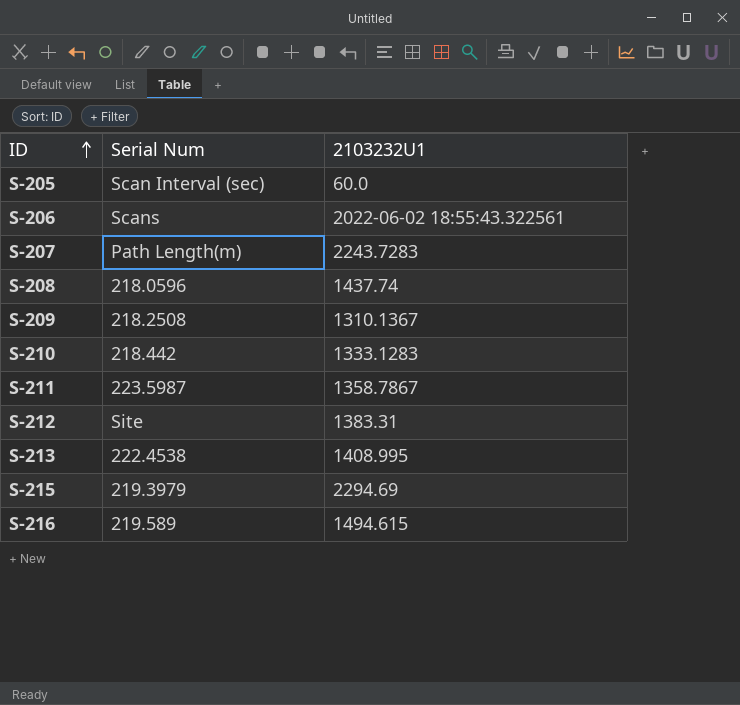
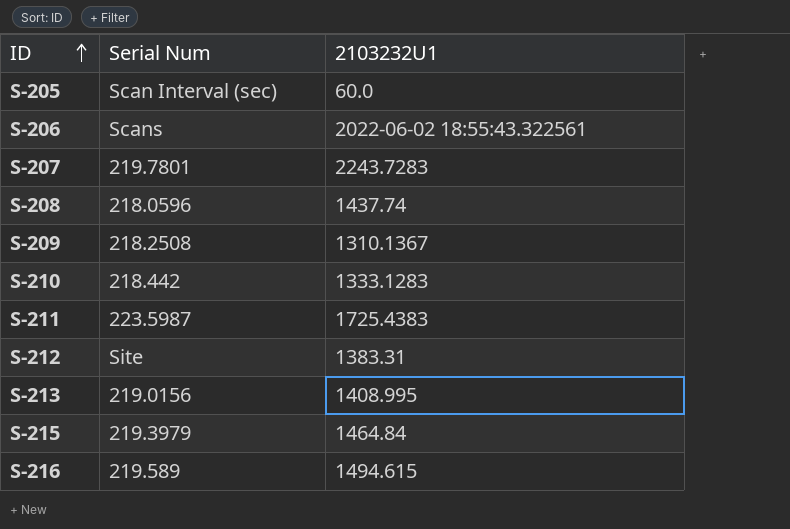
S-207 | Serial Num: Path Length(m) -> 219.7801
S-211 | 2103232U1: 1358.7867 -> 1725.4383
S-213 | Serial Num: 222.4538 -> 219.0156
S-215 | 2103232U1: 2294.69 -> 1464.84

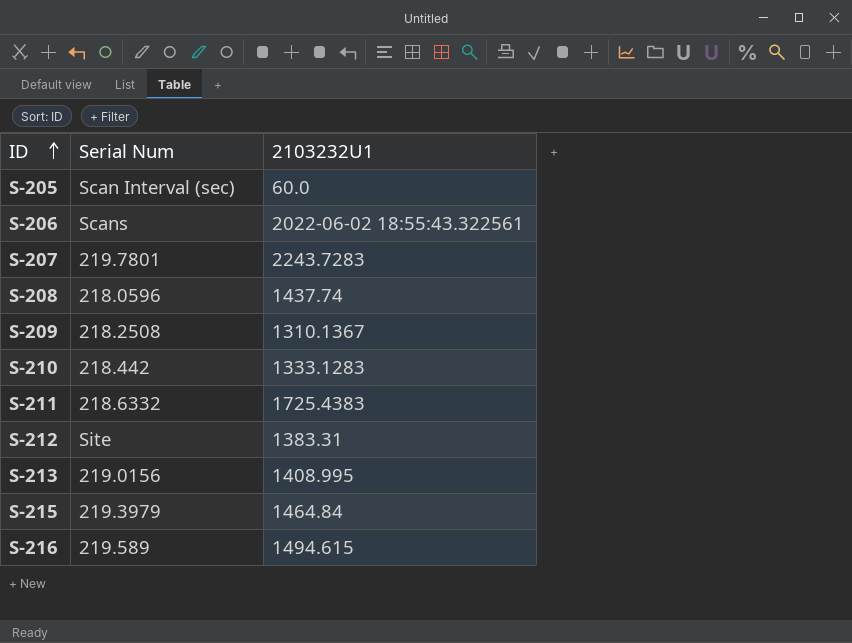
S-211 | Serial Num: 223.5987 -> 218.6332

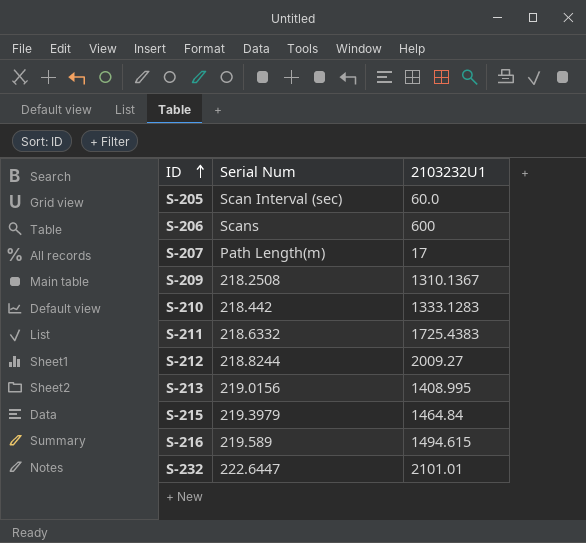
row S-208: 218.0596 | 1437.74 -> none
S-206 | 2103232U1: 2022-06-02 18:55:43.322561 -> 600
S-207 | Serial Num: 219.7801 -> Path Length(m)
S-207 | 2103232U1: 2243.7283 -> 17
S-212 | Serial Num: Site -> 218.8244
S-212 | 2103232U1: 1383.31 -> 2009.27
row S-232: none -> 222.6447 | 2101.01

